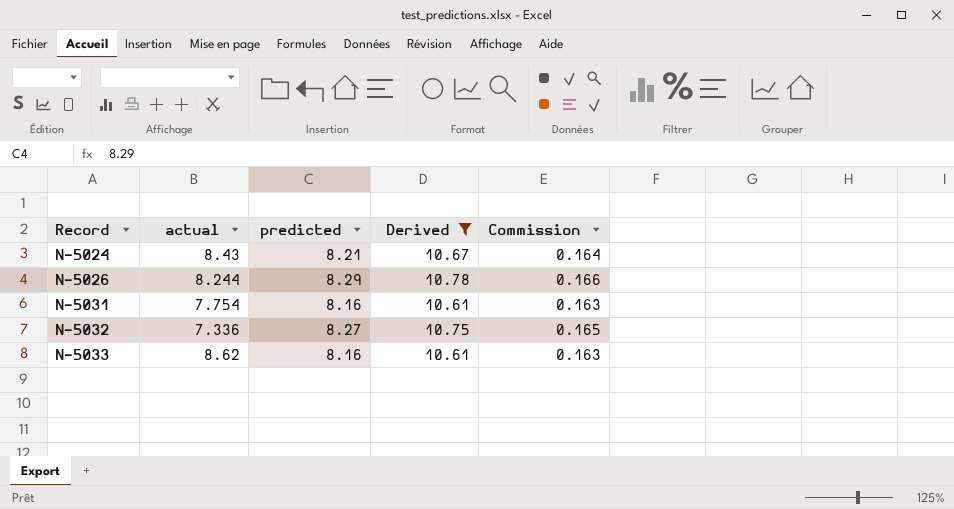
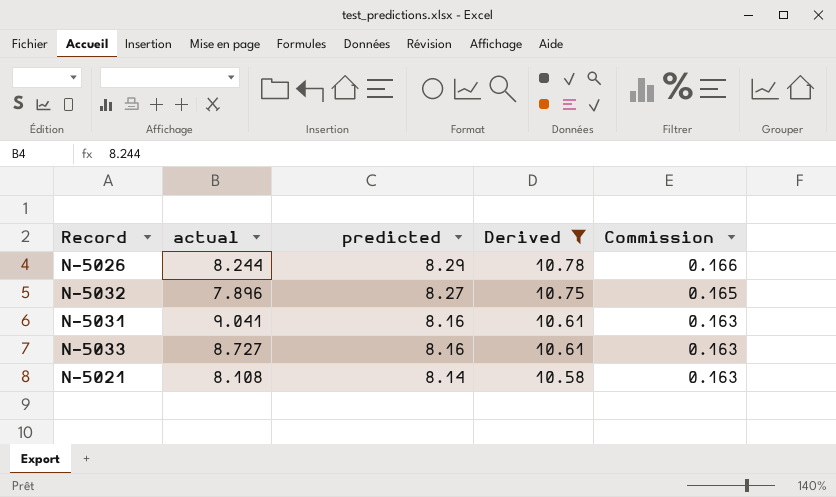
row order: Record ascending -> predicted descending
row N-5024: 8.43 | 8.21 | 10.67 | 0.164 -> none
N-5032 | actual: 7.336 -> 7.896
N-5031 | actual: 7.754 -> 9.041
N-5033 | actual: 8.62 -> 8.727
row N-5021: none -> 8.108 | 8.14 | 10.58 | 0.163

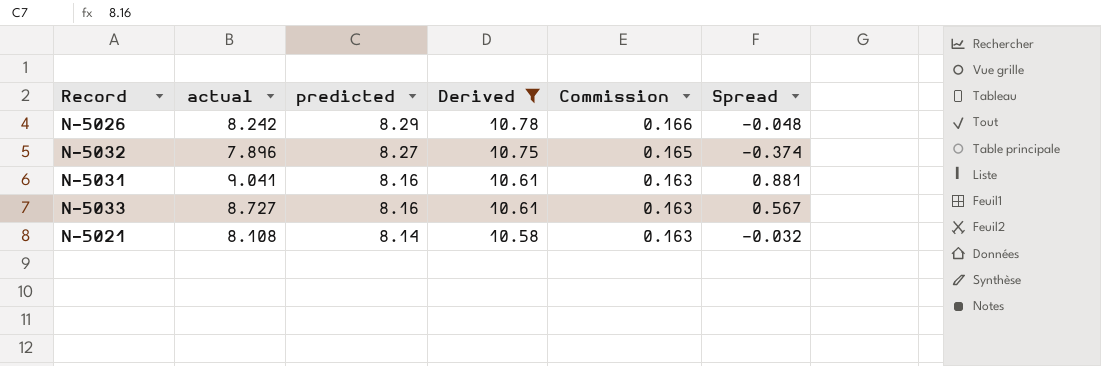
column Spread | formula: none -> [actual] - [predicted]
N-5026 | actual: 8.244 -> 8.242

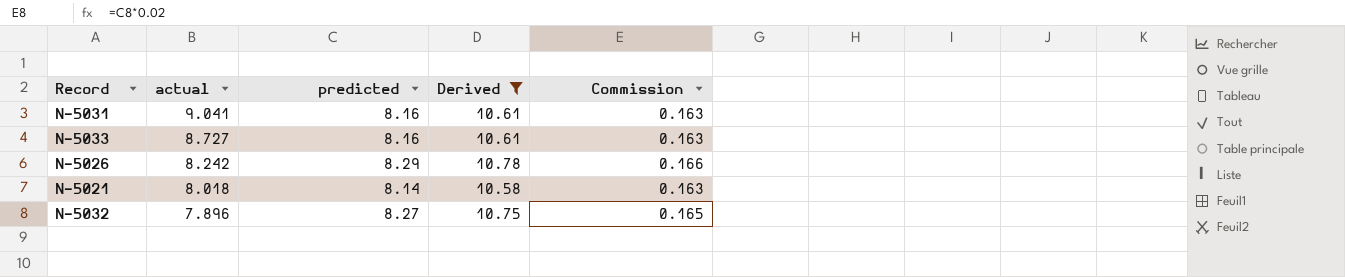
row order: predicted descending -> actual descending
column Spread | formula: [actual] - [predicted] -> none
N-5021 | actual: 8.108 -> 8.018

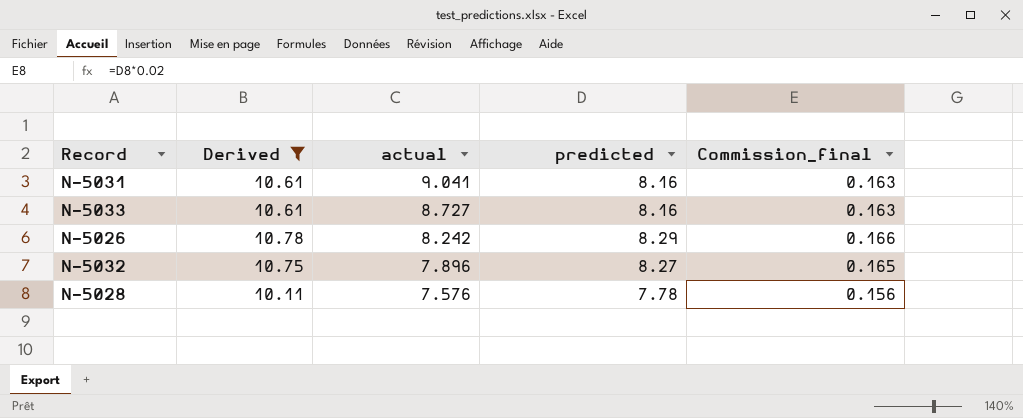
column Derived | position: 4 -> 2
column name: Commission -> Commission_final
row N-5021: 8.018 | 8.14 | 10.58 | 0.163 -> none
row N-5028: none -> 10.11 | 7.576 | 7.78 | 0.156

